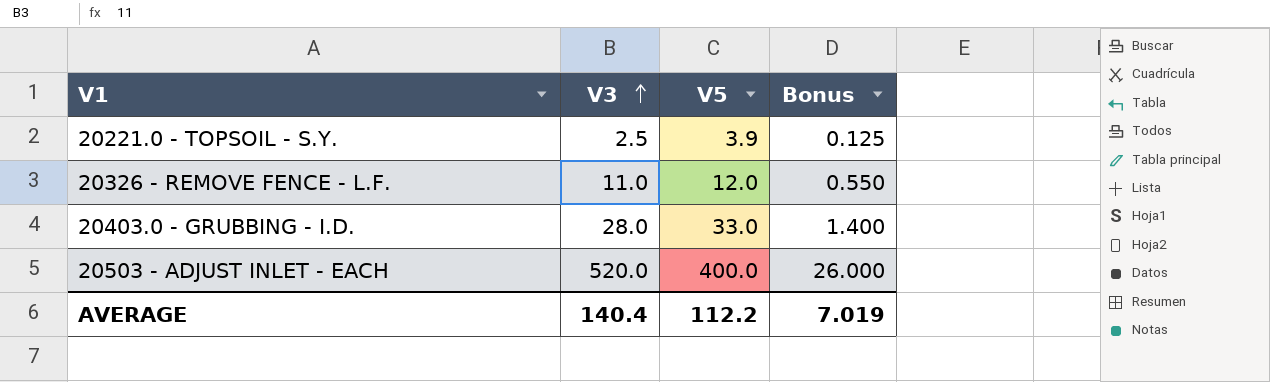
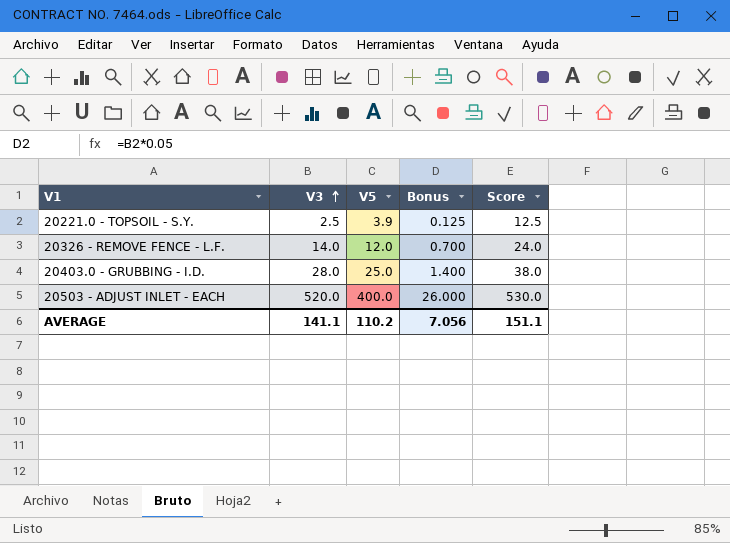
column Score | formula: none -> [V3] + 10
20326 - REMOVE FENCE - L.F. | V3: 11.0 -> 14.0
20326 - REMOVE FENCE - L.F. | Bonus: 0.550 -> 0.700
20403.0 - GRUBBING - I.D. | V5: 33.0 -> 25.0
AVERAGE | V3: 140.4 -> 141.1
AVERAGE | V5: 112.2 -> 110.2
AVERAGE | Bonus: 7.019 -> 7.056

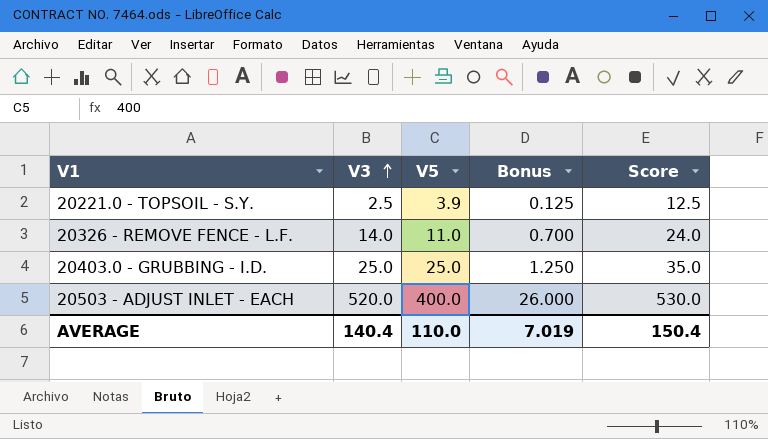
20326 - REMOVE FENCE - L.F. | V5: 12.0 -> 11.0
20403.0 - GRUBBING - I.D. | V3: 28.0 -> 25.0
20403.0 - GRUBBING - I.D. | Bonus: 1.400 -> 1.250
20403.0 - GRUBBING - I.D. | Score: 38.0 -> 35.0
AVERAGE | V3: 141.1 -> 140.4
AVERAGE | V5: 110.2 -> 110.0
AVERAGE | Bonus: 7.056 -> 7.019
AVERAGE | Score: 151.1 -> 150.4

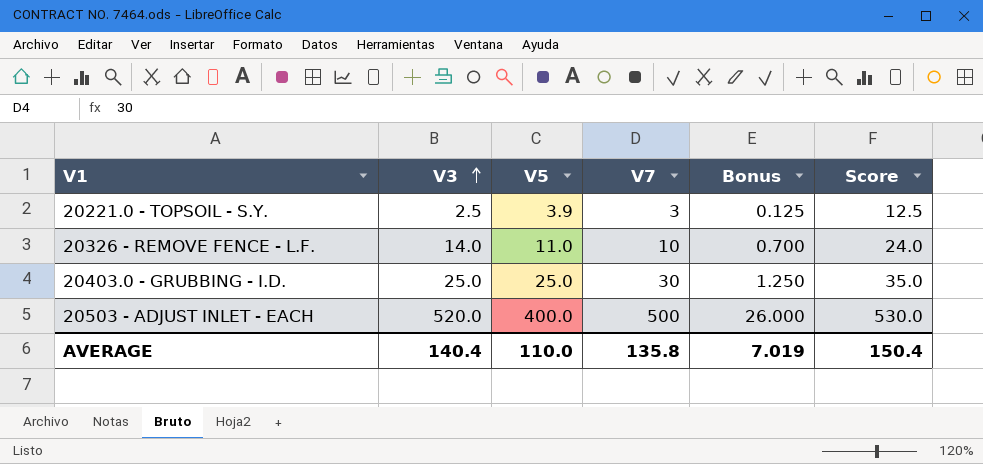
column V7 | position: none -> 4

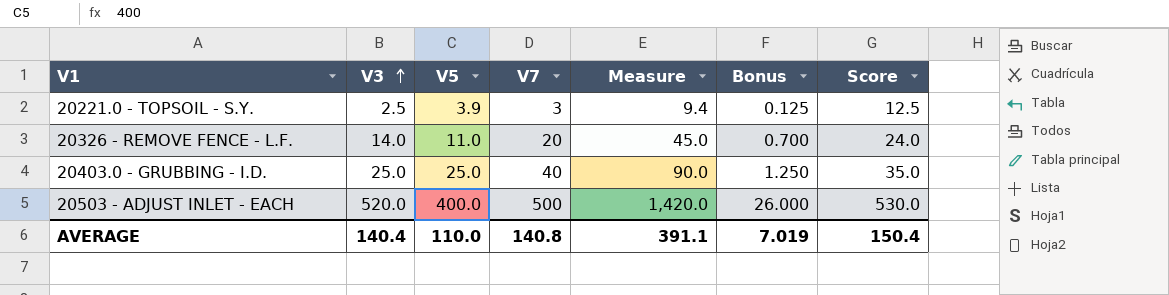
column Measure | formula: none -> [V3] + [V5] + [V7]
20326 - REMOVE FENCE - L.F. | V7: 10 -> 20
20403.0 - GRUBBING - I.D. | V7: 30 -> 40
AVERAGE | V7: 135.8 -> 140.8

